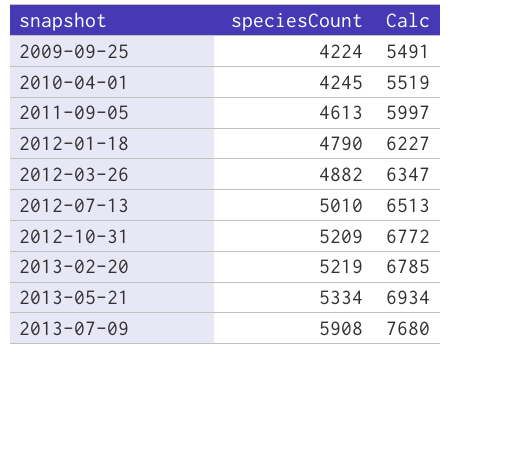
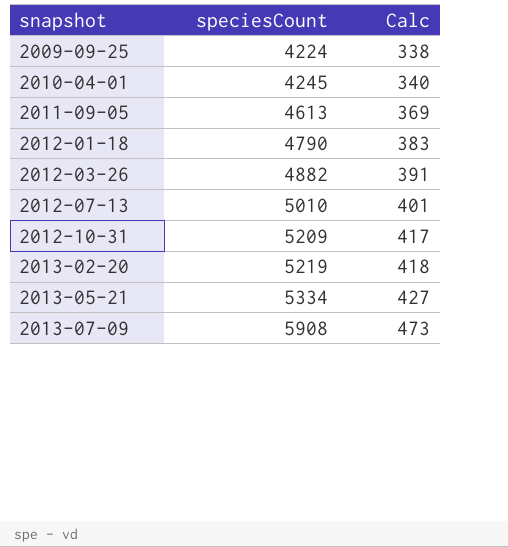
column Calc | formula: [speciesCount] * 1.3 -> [speciesCount] * 0.08

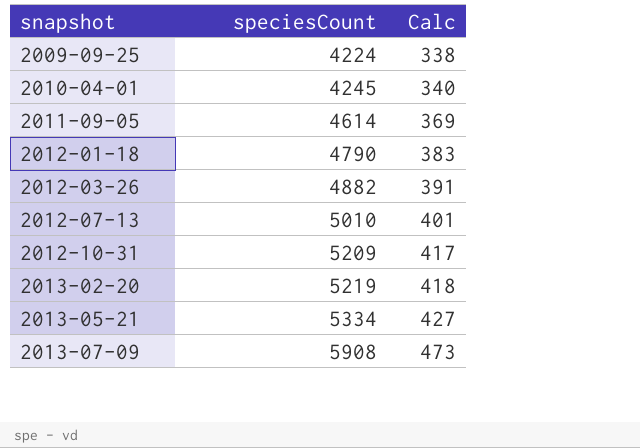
2011-09-05 | speciesCount: 4613 -> 4614

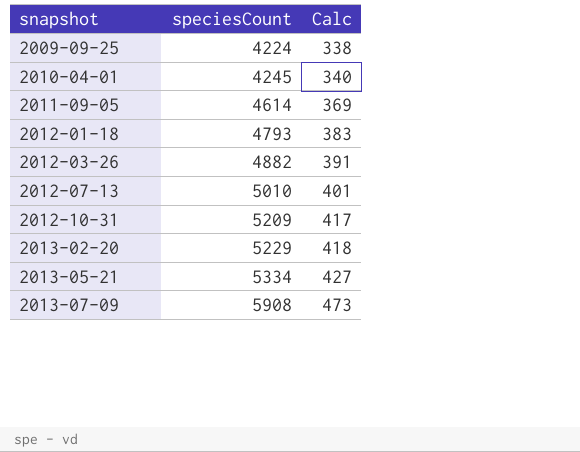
2012-01-18 | speciesCount: 4790 -> 4793
2013-02-20 | speciesCount: 5219 -> 5229

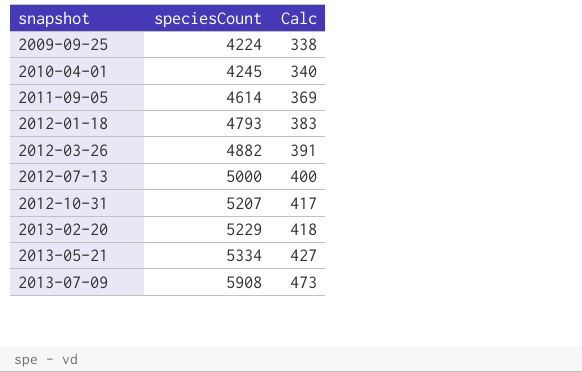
2012-07-13 | speciesCount: 5010 -> 5000
2012-07-13 | Calc: 401 -> 400
2012-10-31 | speciesCount: 5209 -> 5207

